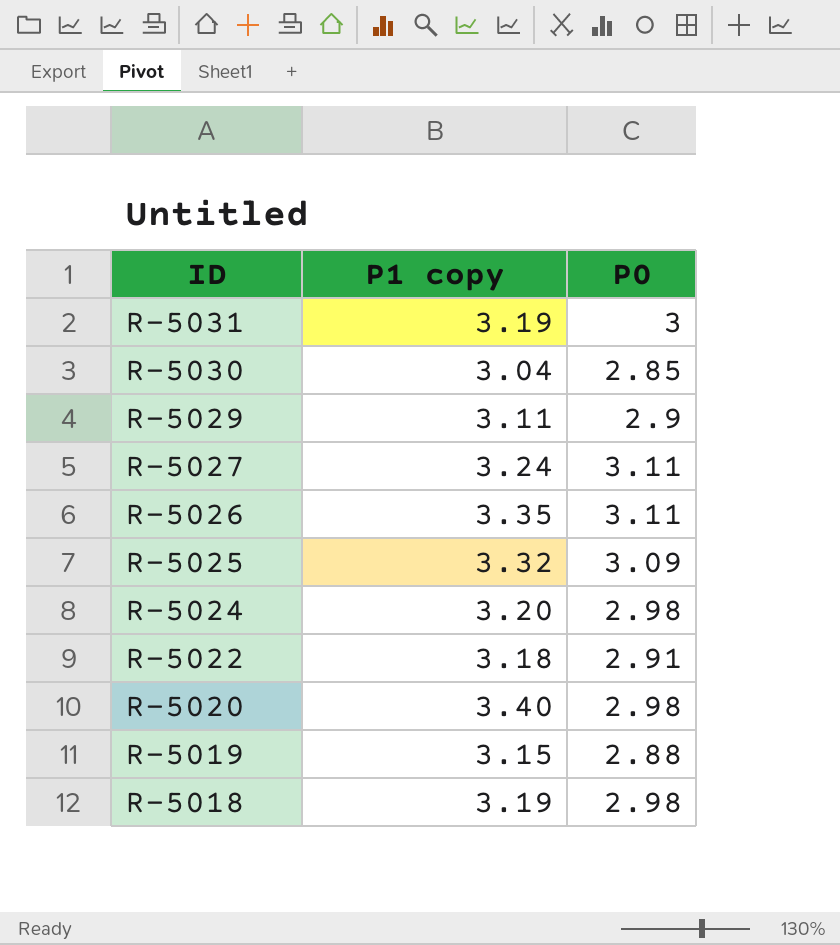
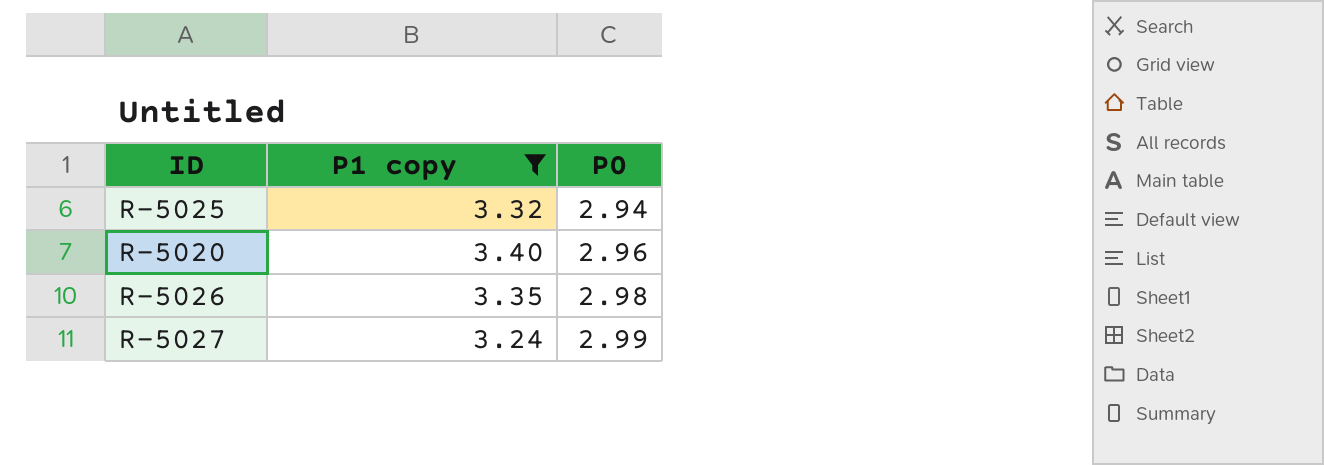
filter: none -> P1 copy >= 3.24
row order: ID descending -> P0 ascending
R-5025 | P0: 3.09 -> 2.94
R-5020 | P0: 2.98 -> 2.96
R-5026 | P0: 3.11 -> 2.98
R-5027 | P0: 3.11 -> 2.99

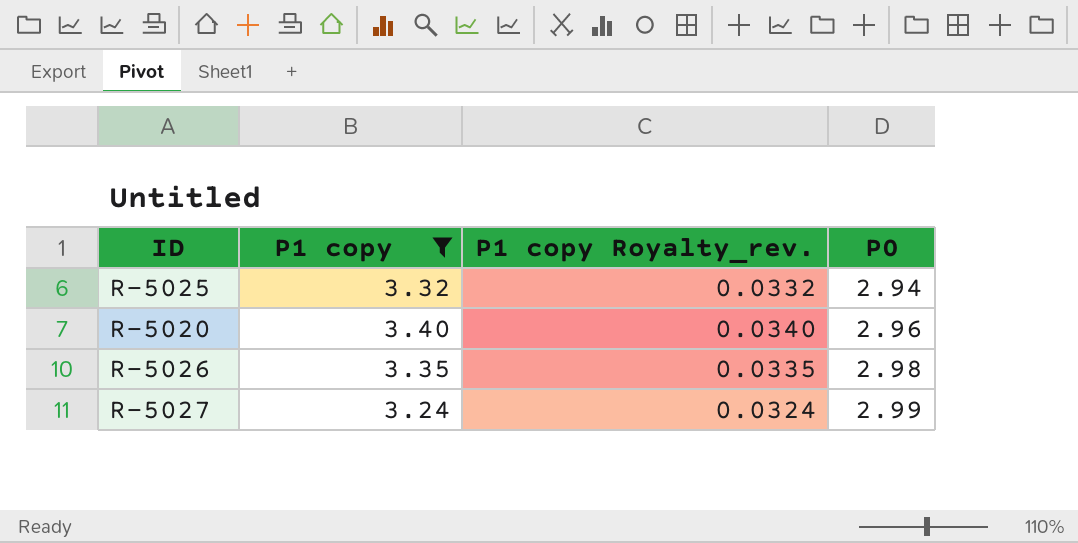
column P1 copy Royalty_rev. | formula: none -> [P1 copy] * 0.01

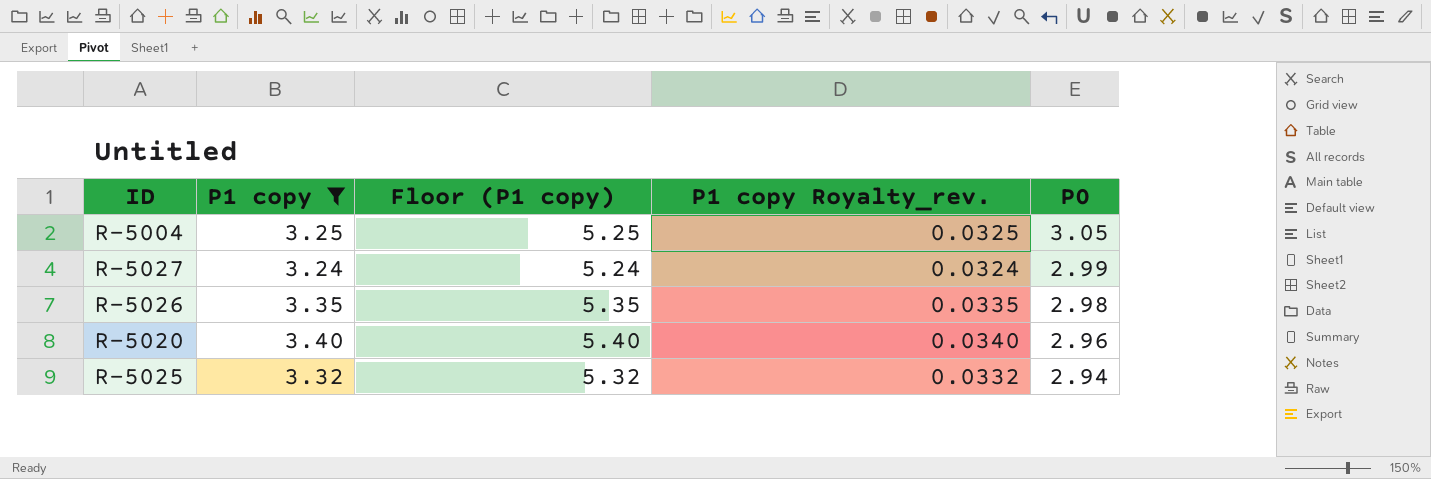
row order: P0 ascending -> P0 descending
column Floor (P1 copy) | formula: none -> [P1 copy] + 2
row R-5004: none -> 3.25 | 5.25 | 0.0325 | 3.05

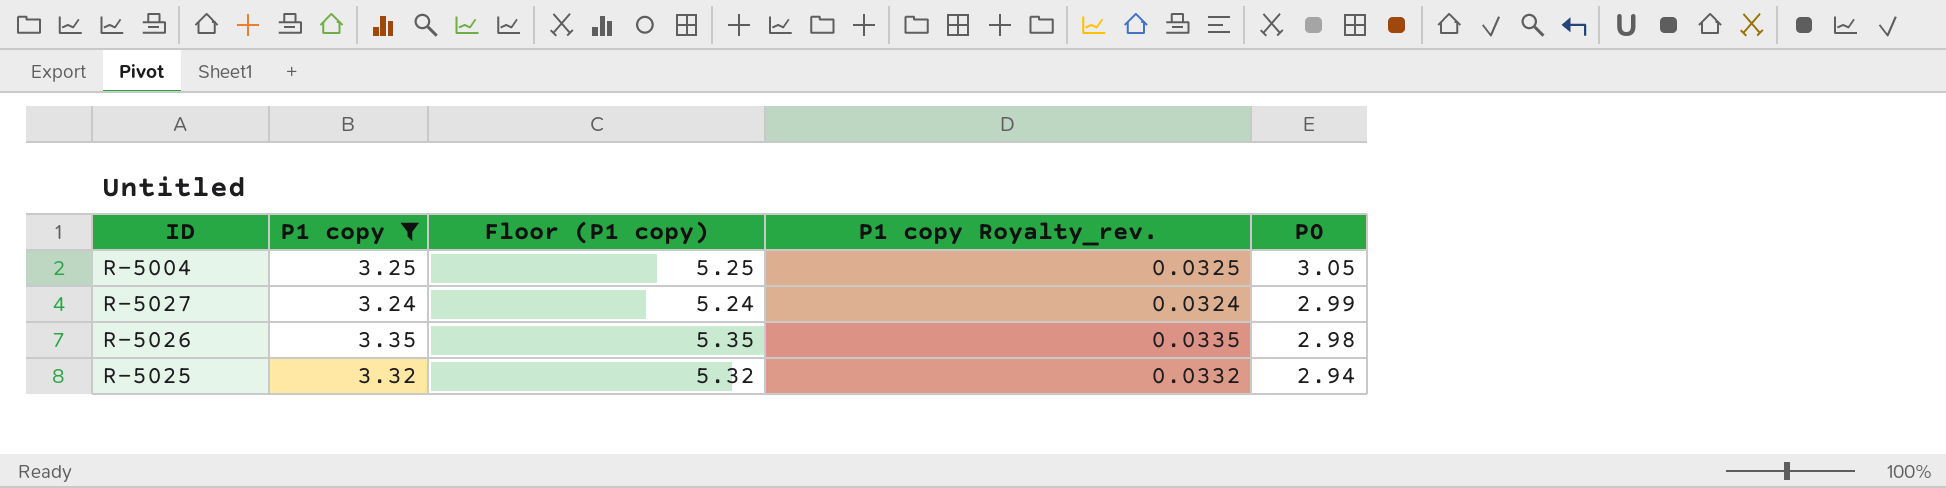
row R-5020: 3.40 | 5.40 | 0.0340 | 2.96 -> none

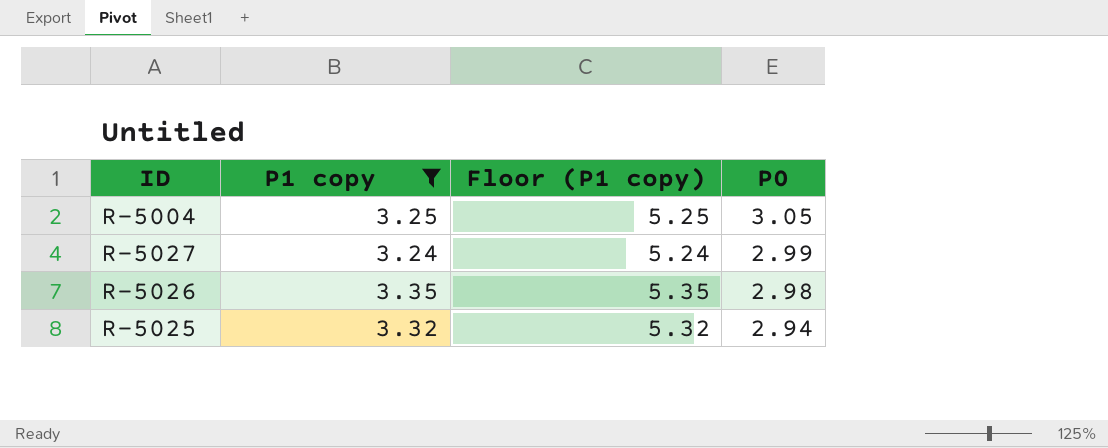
column P1 copy Royalty_rev. | formula: [P1 copy] * 0.01 -> none

